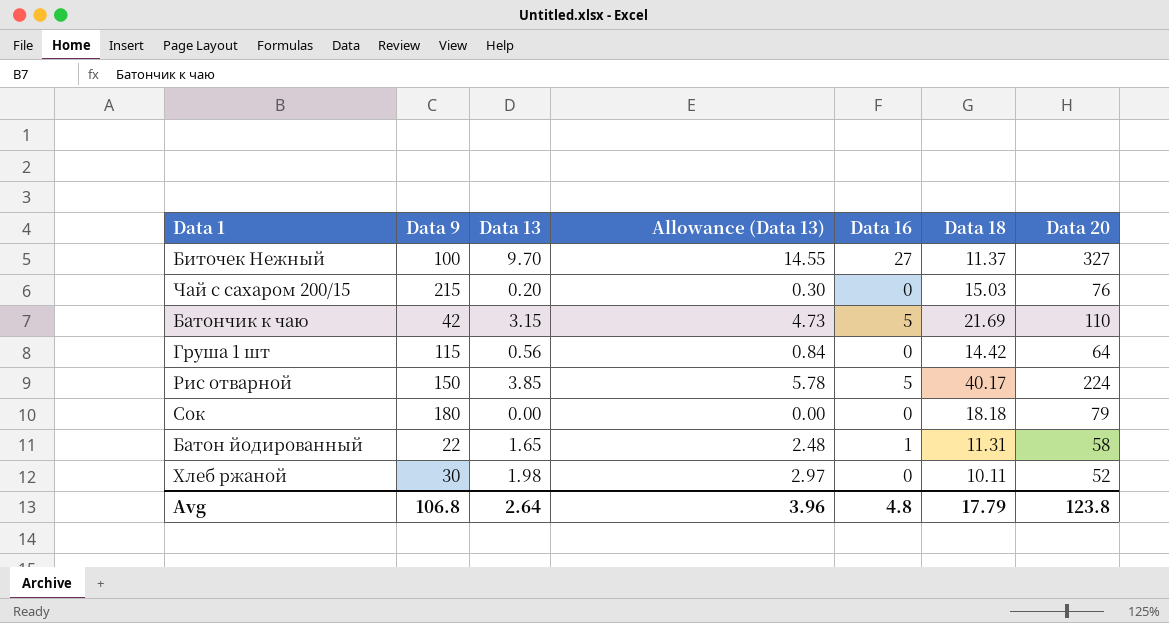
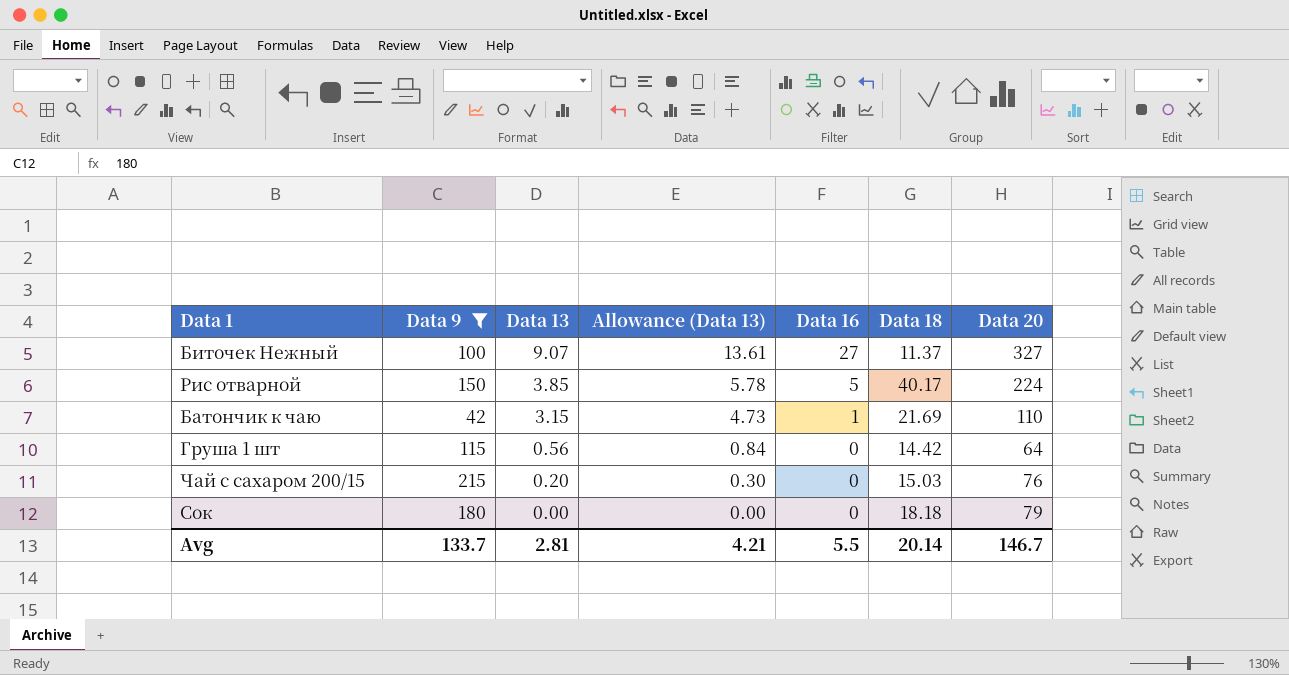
filter: none -> Data 9 >= 42
row order: none -> Data 13 descending
Биточек Нежный | Data 13: 9.70 -> 9.07
Биточек Нежный | Allowance (Data 13): 14.55 -> 13.61
Батончик к чаю | Data 16: 5 -> 1
Avg | Data 9: 106.8 -> 133.7
Avg | Data 13: 2.64 -> 2.81
Avg | Allowance (Data 13): 3.96 -> 4.21
Avg | Data 16: 4.8 -> 5.5
Avg | Data 18: 17.79 -> 20.14
Avg | Data 20: 123.8 -> 146.7

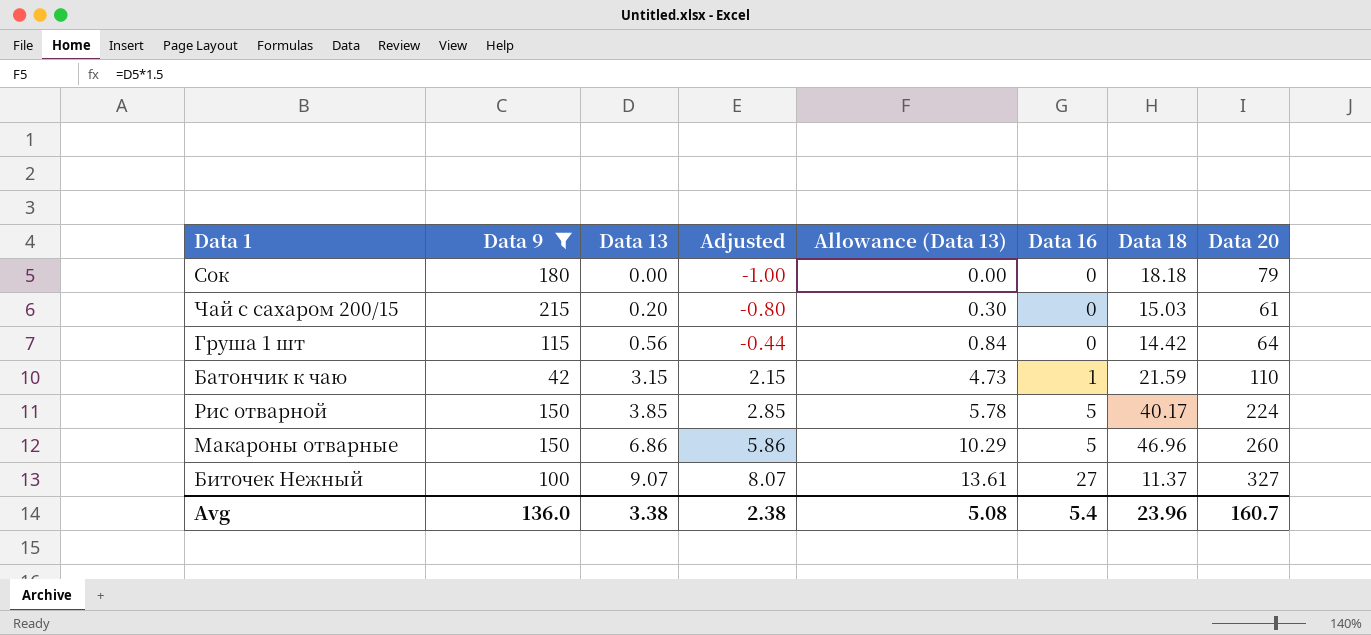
row order: Data 13 descending -> Data 13 ascending
column Adjusted | formula: none -> [Data 13] - 1
Чай с сахаром 200/15 | Data 20: 76 -> 61
Батончик к чаю | Data 18: 21.69 -> 21.59
row Макароны отварные: none -> 150 | 6.86 | 5.86 | 10.29 | 5 | 46.96 | 260
Avg | Data 9: 133.7 -> 136.0
Avg | Data 13: 2.81 -> 3.38
Avg | Allowance (Data 13): 4.21 -> 5.08
Avg | Data 16: 5.5 -> 5.4
Avg | Data 18: 20.14 -> 23.96
Avg | Data 20: 146.7 -> 160.7

